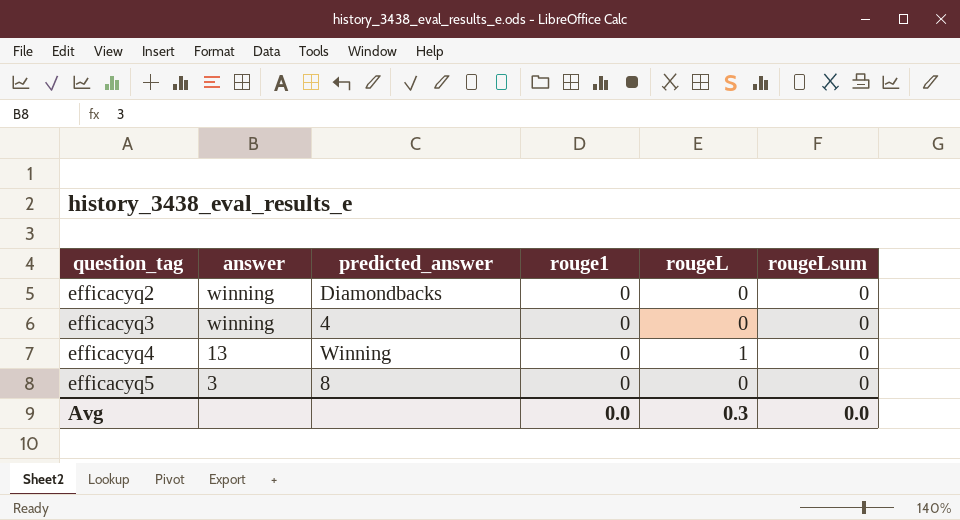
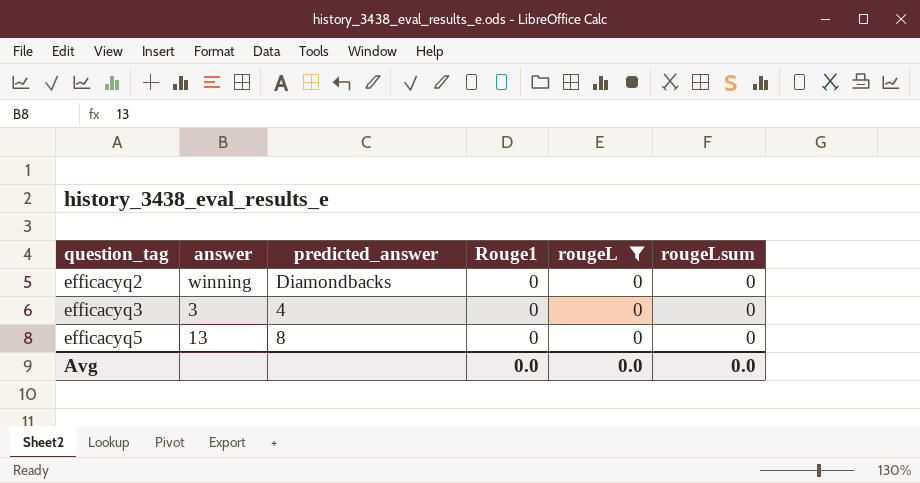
filter: none -> rougeL = 0
column name: rouge1 -> Rouge1
efficacyq3 | answer: winning -> 3
efficacyq5 | answer: 3 -> 13
Avg | rougeL: 0.3 -> 0.0

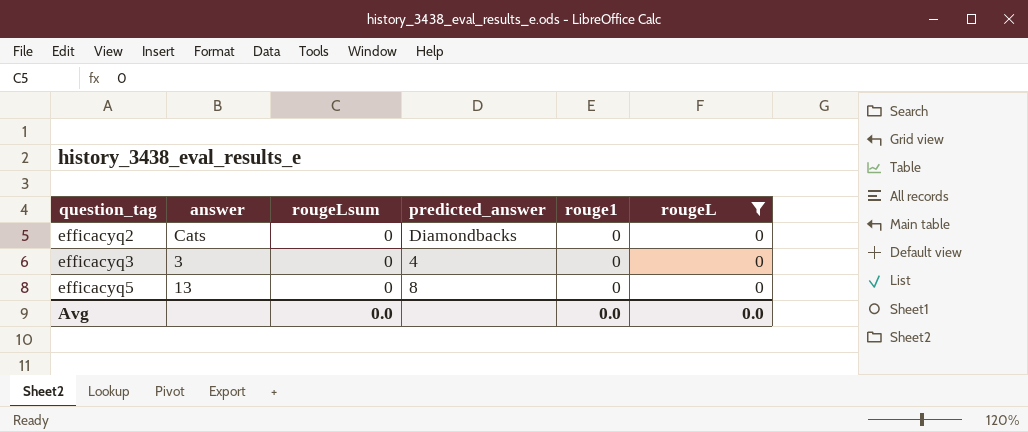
column rougeLsum | position: 6 -> 3
column name: Rouge1 -> rouge1
efficacyq2 | answer: winning -> Cats

